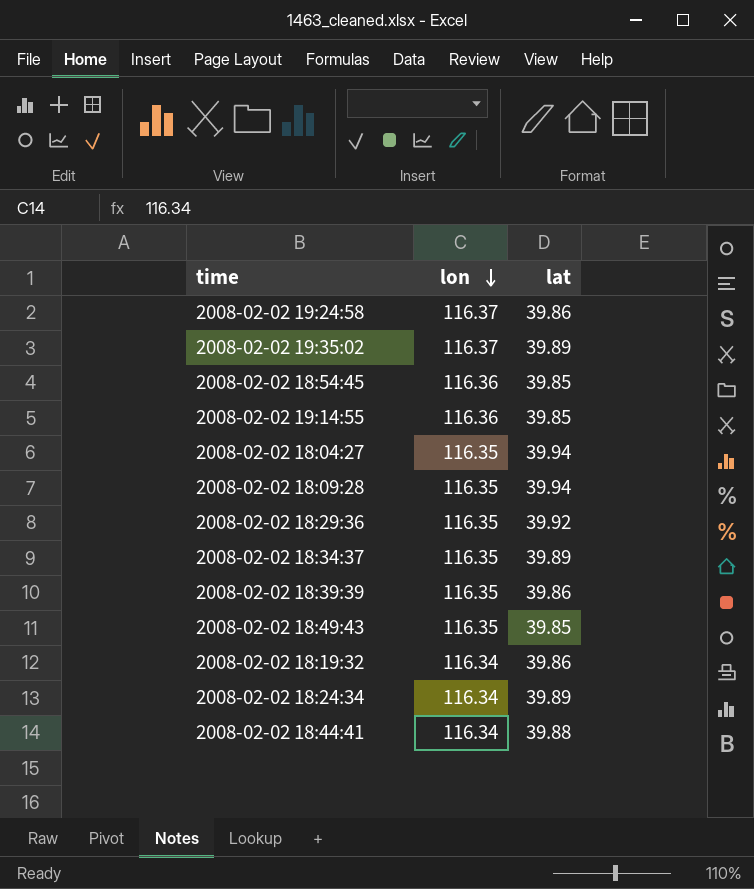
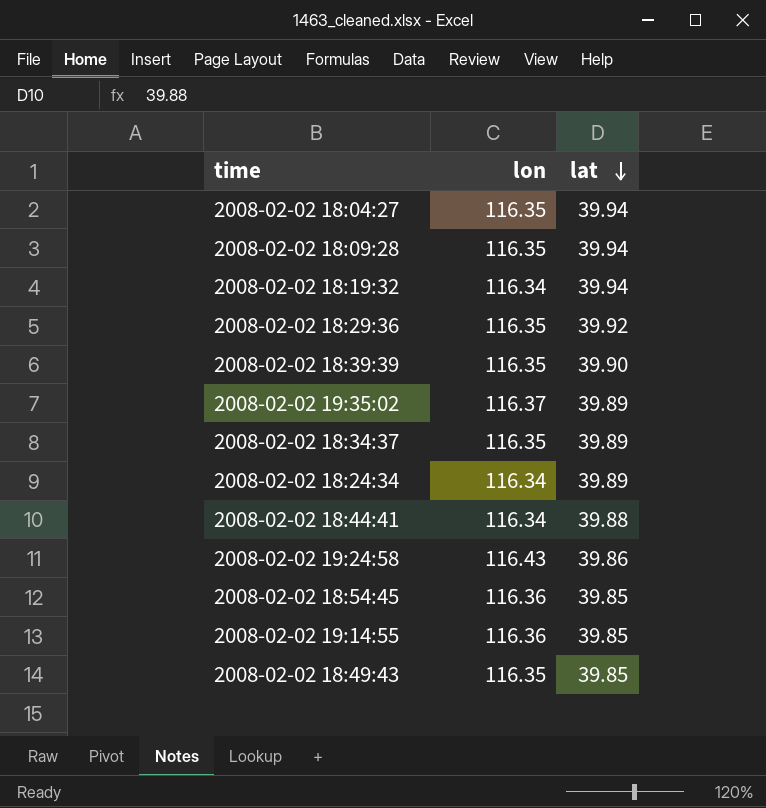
row order: lon descending -> lat descending
2008-02-02 18:19:32 | lat: 39.86 -> 39.94
2008-02-02 18:39:39 | lat: 39.86 -> 39.90
2008-02-02 19:24:58 | lon: 116.37 -> 116.43

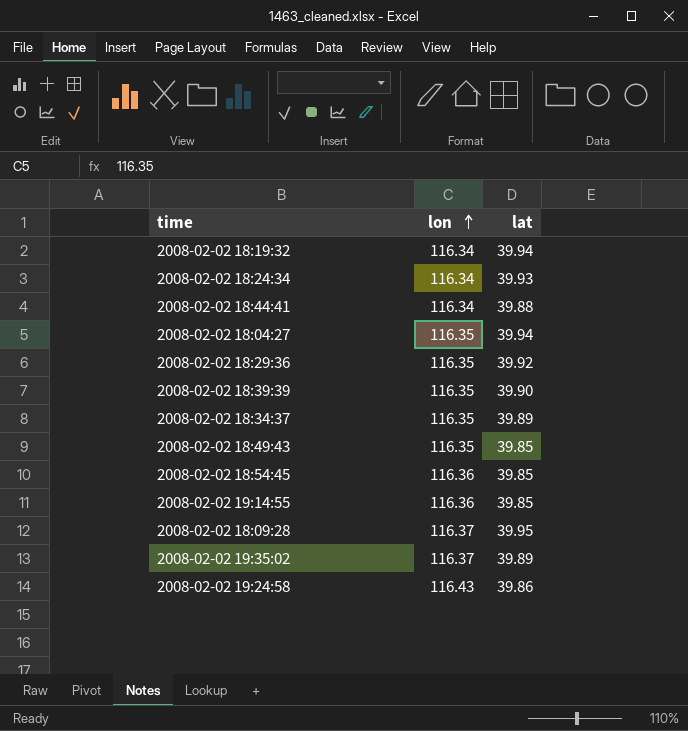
row order: lat descending -> lon ascending
2008-02-02 18:24:34 | lat: 39.89 -> 39.93
2008-02-02 18:09:28 | lon: 116.35 -> 116.37
2008-02-02 18:09:28 | lat: 39.94 -> 39.95

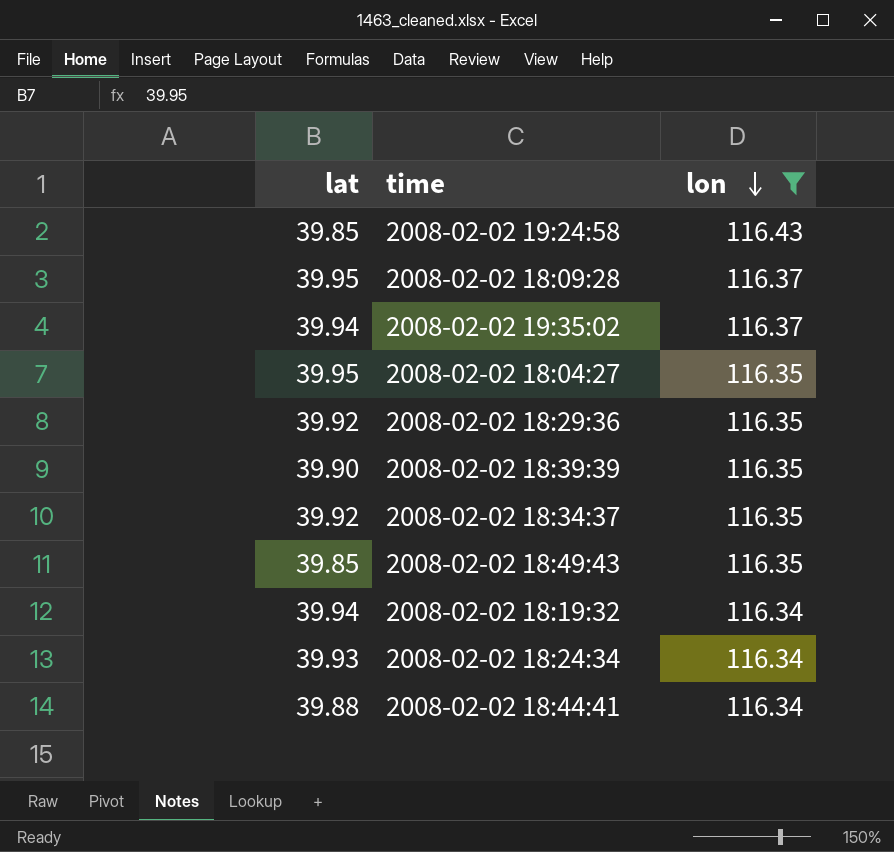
filter: none -> lon != 116.36
row order: lon ascending -> lon descending
column lat | position: 3 -> 1
2008-02-02 19:24:58 | lat: 39.86 -> 39.85
2008-02-02 19:35:02 | lat: 39.89 -> 39.94
2008-02-02 18:04:27 | lat: 39.94 -> 39.95
2008-02-02 18:34:37 | lat: 39.89 -> 39.92

